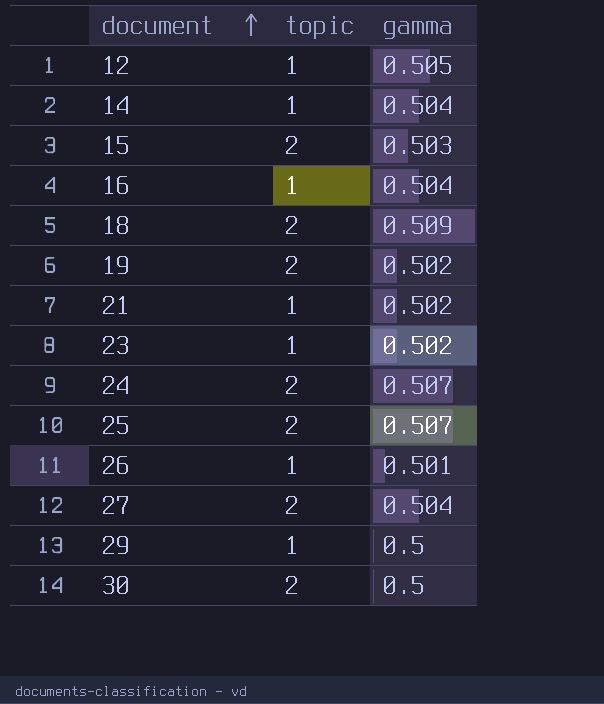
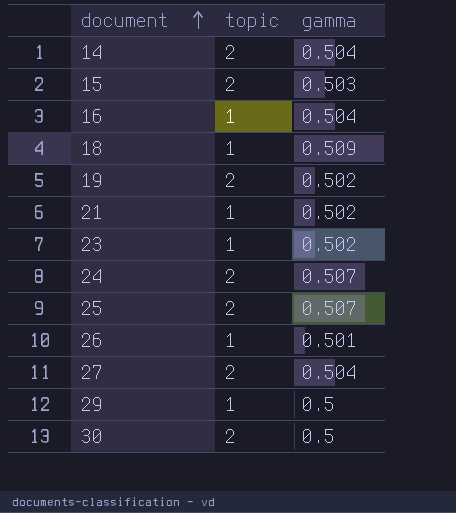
row 12: 1 | 0.505 -> none
14 | topic: 1 -> 2
18 | topic: 2 -> 1

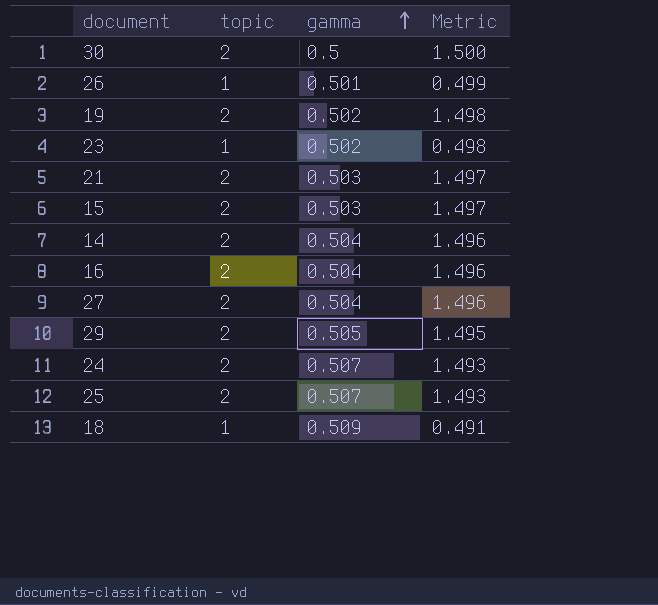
row order: document ascending -> gamma ascending
column Metric | formula: none -> [topic] - [gamma]
21 | topic: 1 -> 2
21 | gamma: 0.502 -> 0.503
16 | topic: 1 -> 2
29 | topic: 1 -> 2
29 | gamma: 0.5 -> 0.505

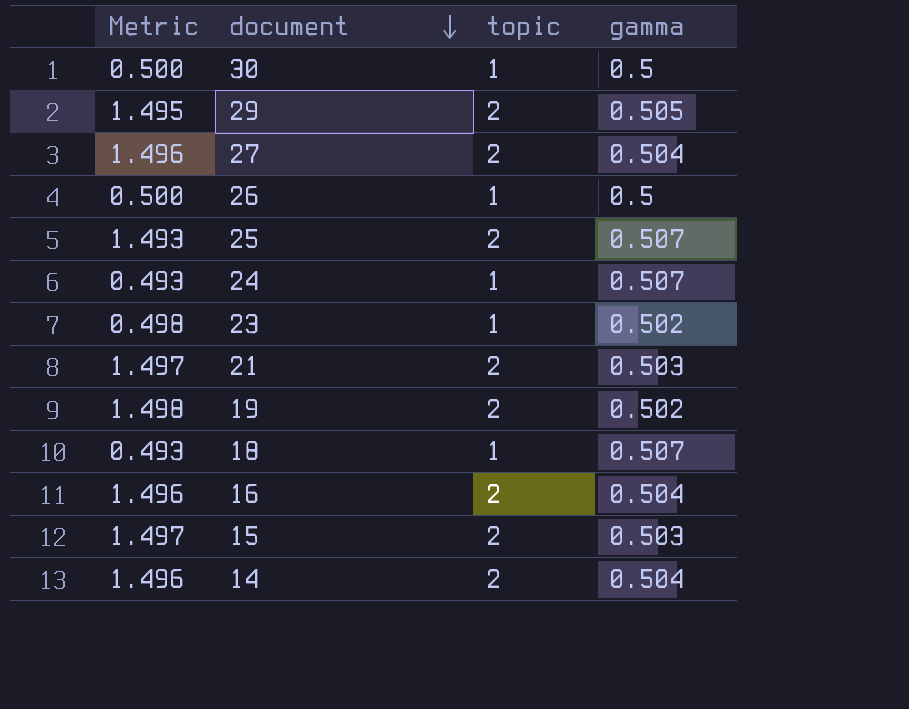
row order: gamma ascending -> document descending
column Metric | position: 4 -> 1
30 | Metric: 1.500 -> 0.500
30 | topic: 2 -> 1
26 | Metric: 0.499 -> 0.500
26 | gamma: 0.501 -> 0.5
24 | Metric: 1.493 -> 0.493
24 | topic: 2 -> 1
18 | Metric: 0.491 -> 0.493
18 | gamma: 0.509 -> 0.507

